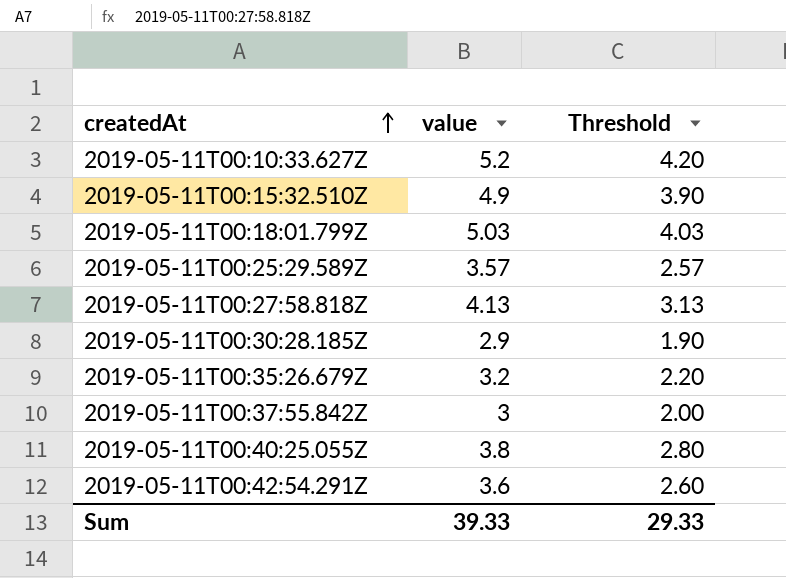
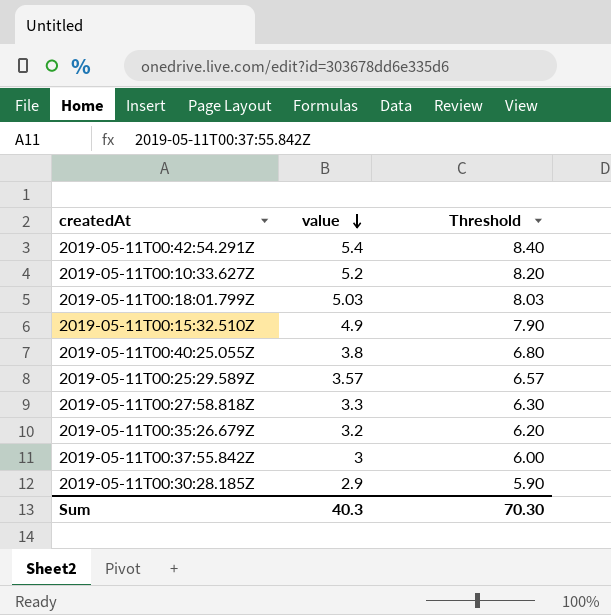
row order: createdAt ascending -> value descending
column Threshold | formula: [value] - 1 -> [value] + 3
2019-05-11T00:42:54.291Z | value: 3.6 -> 5.4
2019-05-11T00:27:58.818Z | value: 4.13 -> 3.3
Sum | value: 39.33 -> 40.3
Sum | Threshold: 29.33 -> 70.30

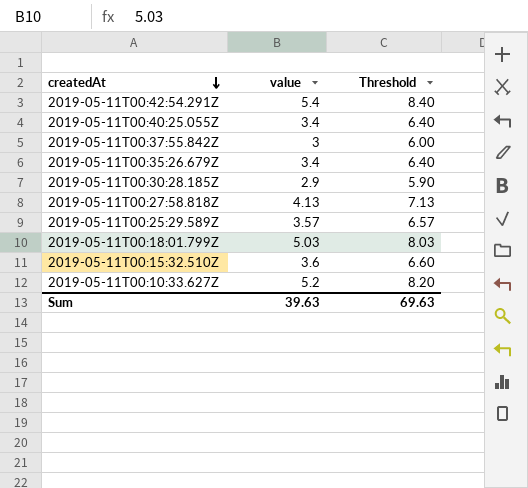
row order: value descending -> createdAt descending
2019-05-11T00:40:25.055Z | value: 3.8 -> 3.4
2019-05-11T00:40:25.055Z | Threshold: 6.80 -> 6.40
2019-05-11T00:35:26.679Z | value: 3.2 -> 3.4
2019-05-11T00:35:26.679Z | Threshold: 6.20 -> 6.40
2019-05-11T00:27:58.818Z | value: 3.3 -> 4.13
2019-05-11T00:27:58.818Z | Threshold: 6.30 -> 7.13
2019-05-11T00:15:32.510Z | value: 4.9 -> 3.6
2019-05-11T00:15:32.510Z | Threshold: 7.90 -> 6.60
Sum | value: 40.3 -> 39.63
Sum | Threshold: 70.30 -> 69.63

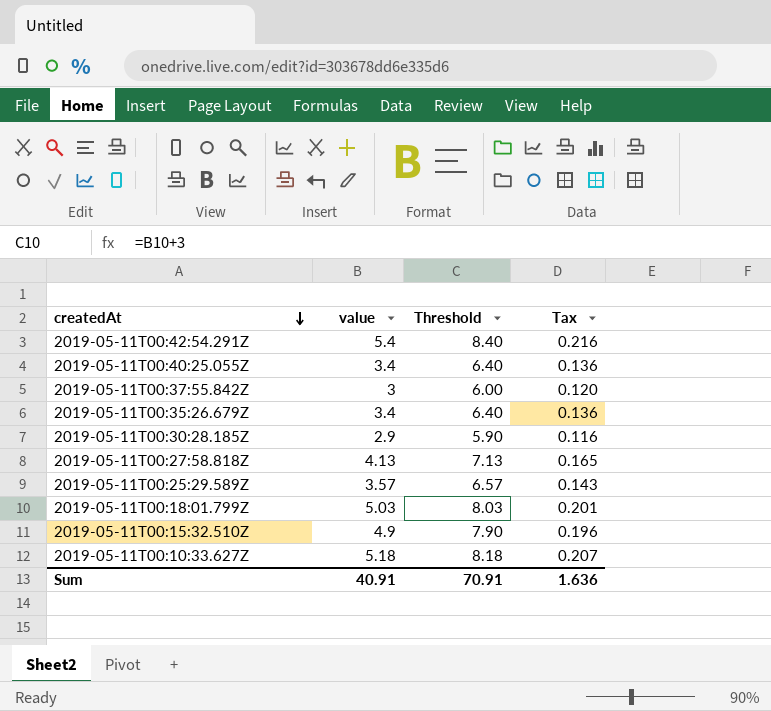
column Tax | formula: none -> [value] * 0.04
2019-05-11T00:15:32.510Z | value: 3.6 -> 4.9
2019-05-11T00:15:32.510Z | Threshold: 6.60 -> 7.90
2019-05-11T00:10:33.627Z | value: 5.2 -> 5.18
2019-05-11T00:10:33.627Z | Threshold: 8.20 -> 8.18
Sum | value: 39.63 -> 40.91
Sum | Threshold: 69.63 -> 70.91

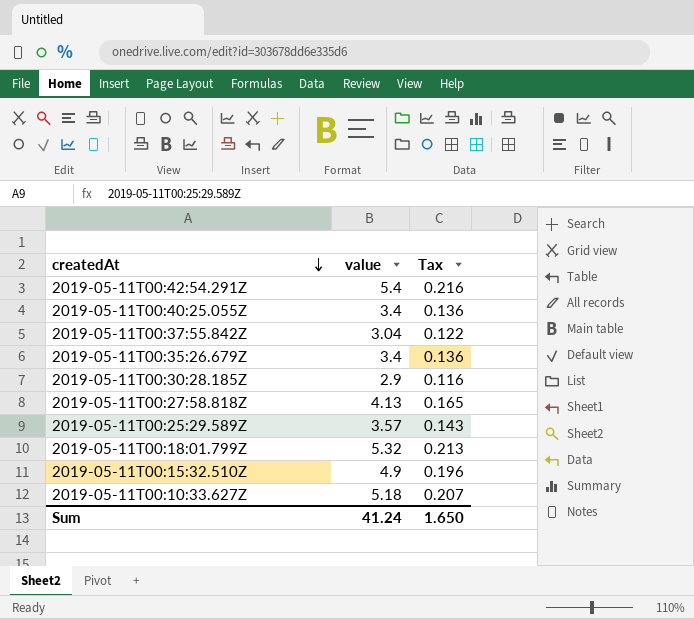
column Threshold | formula: [value] + 3 -> none
2019-05-11T00:37:55.842Z | value: 3 -> 3.04
2019-05-11T00:37:55.842Z | Tax: 0.120 -> 0.122
2019-05-11T00:18:01.799Z | value: 5.03 -> 5.32
2019-05-11T00:18:01.799Z | Tax: 0.201 -> 0.213
Sum | value: 40.91 -> 41.24
Sum | Tax: 1.636 -> 1.650

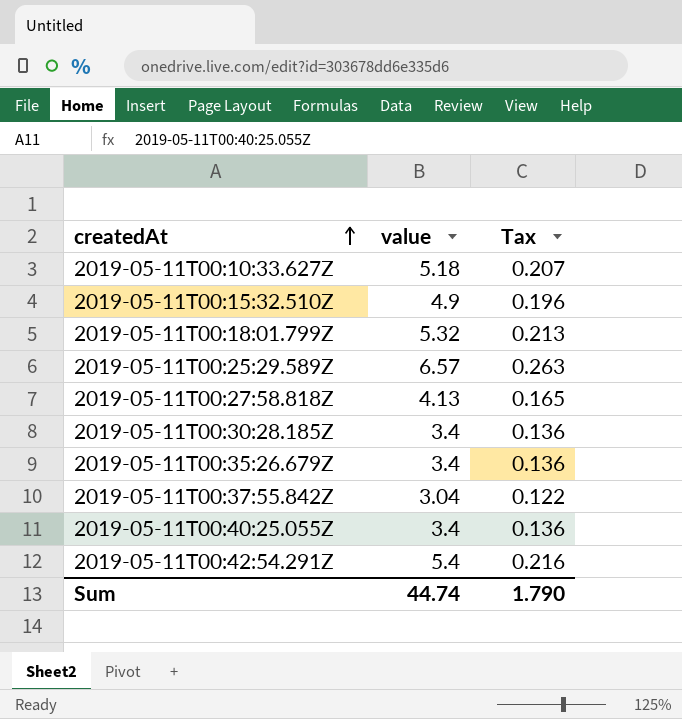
row order: createdAt descending -> createdAt ascending
2019-05-11T00:25:29.589Z | value: 3.57 -> 6.57
2019-05-11T00:25:29.589Z | Tax: 0.143 -> 0.263
2019-05-11T00:30:28.185Z | value: 2.9 -> 3.4
2019-05-11T00:30:28.185Z | Tax: 0.116 -> 0.136
Sum | value: 41.24 -> 44.74
Sum | Tax: 1.650 -> 1.790

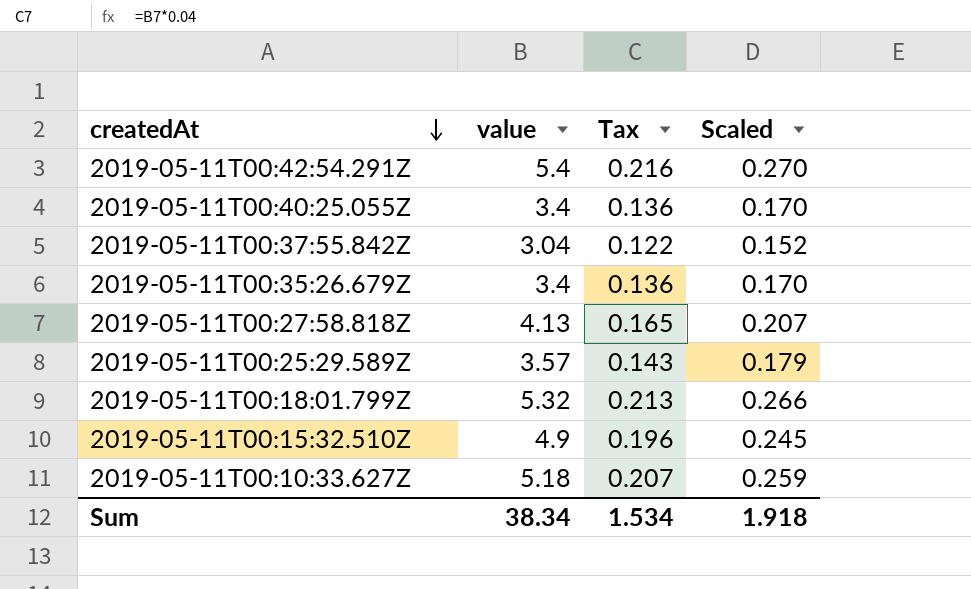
row order: createdAt ascending -> createdAt descending
column Scaled | formula: none -> [value] * 0.05
row 2019-05-11T00:30:28.185Z: 3.4 | 0.136 -> none
2019-05-11T00:25:29.589Z | value: 6.57 -> 3.57
2019-05-11T00:25:29.589Z | Tax: 0.263 -> 0.143
Sum | value: 44.74 -> 38.34
Sum | Tax: 1.790 -> 1.534

